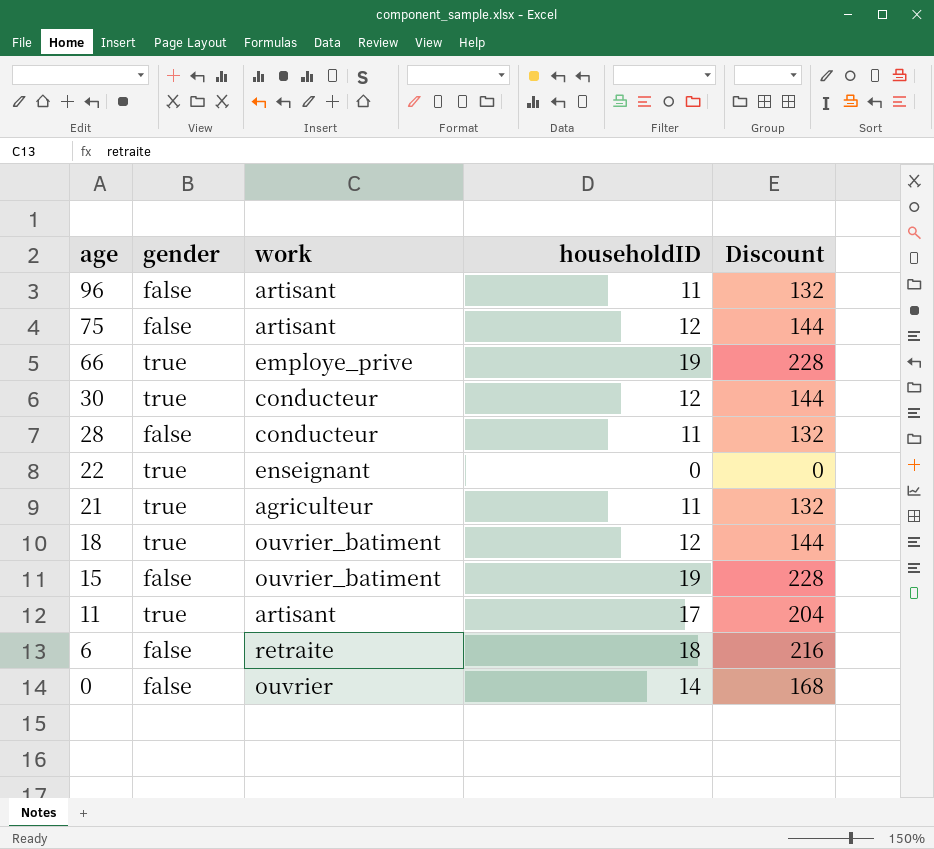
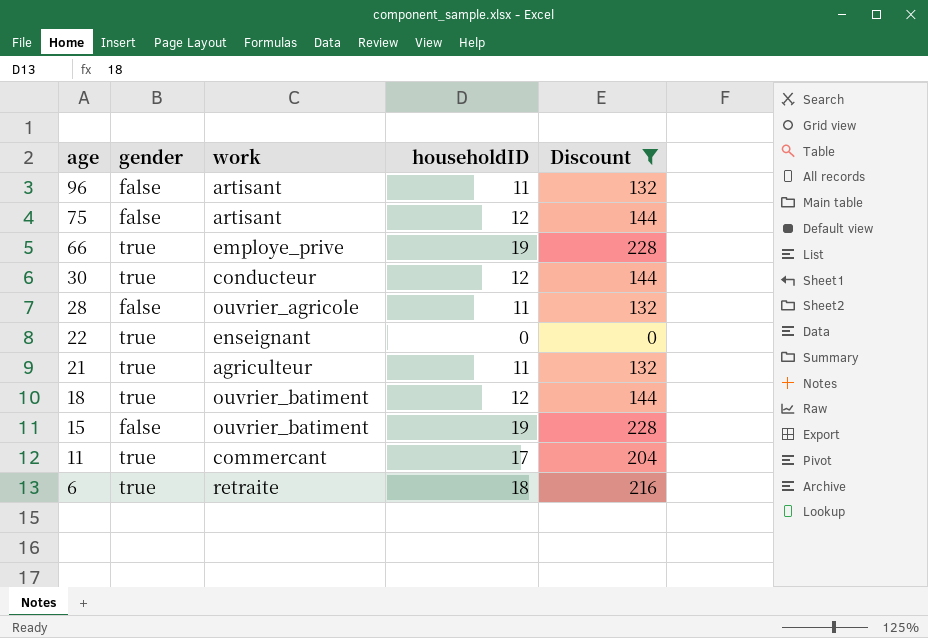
filter: none -> Discount != 168
28 | work: conducteur -> ouvrier_agricole
11 | work: artisant -> commercant
6 | gender: false -> true

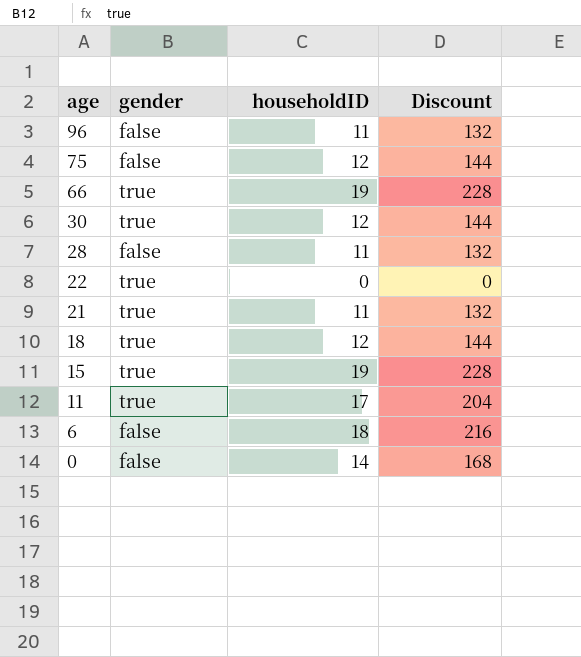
filter: Discount != 168 -> none
column work | position: 3 -> none
15 | gender: false -> true
6 | gender: true -> false

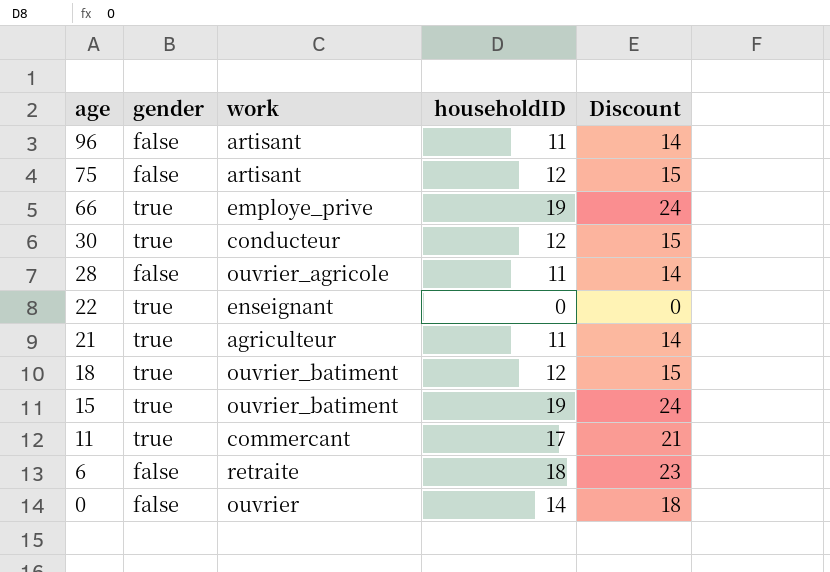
column work | position: none -> 3
column Discount | formula: [householdID] * 12 -> [householdID] * 1.25

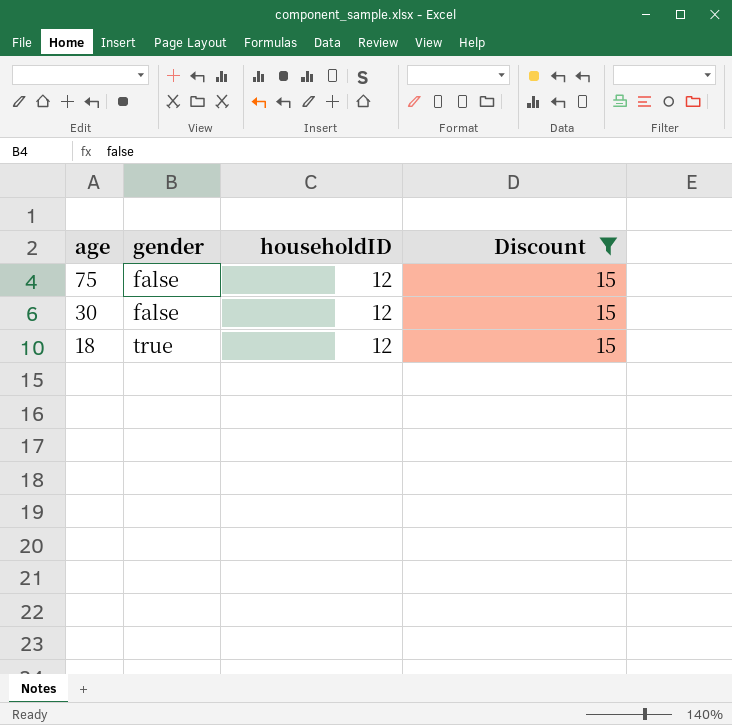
filter: none -> Discount = 15
column work | position: 3 -> none
30 | gender: true -> false

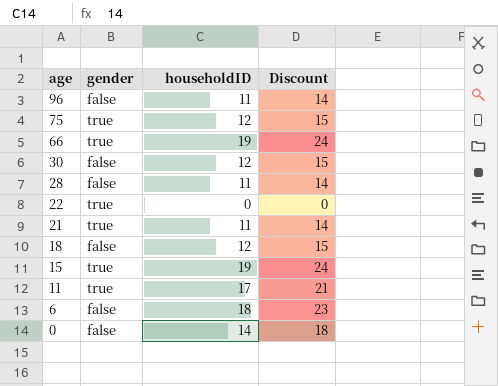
filter: Discount = 15 -> none
75 | gender: false -> true
18 | gender: true -> false

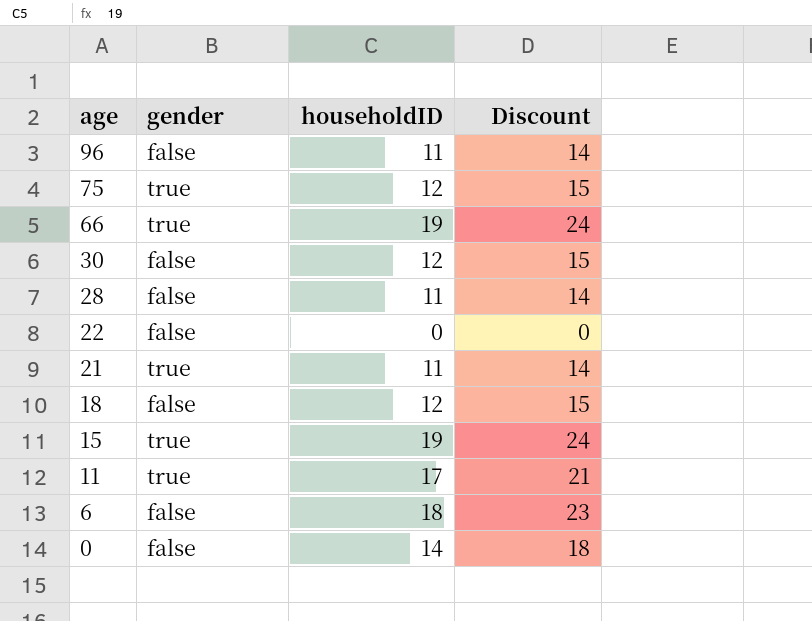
22 | gender: true -> false

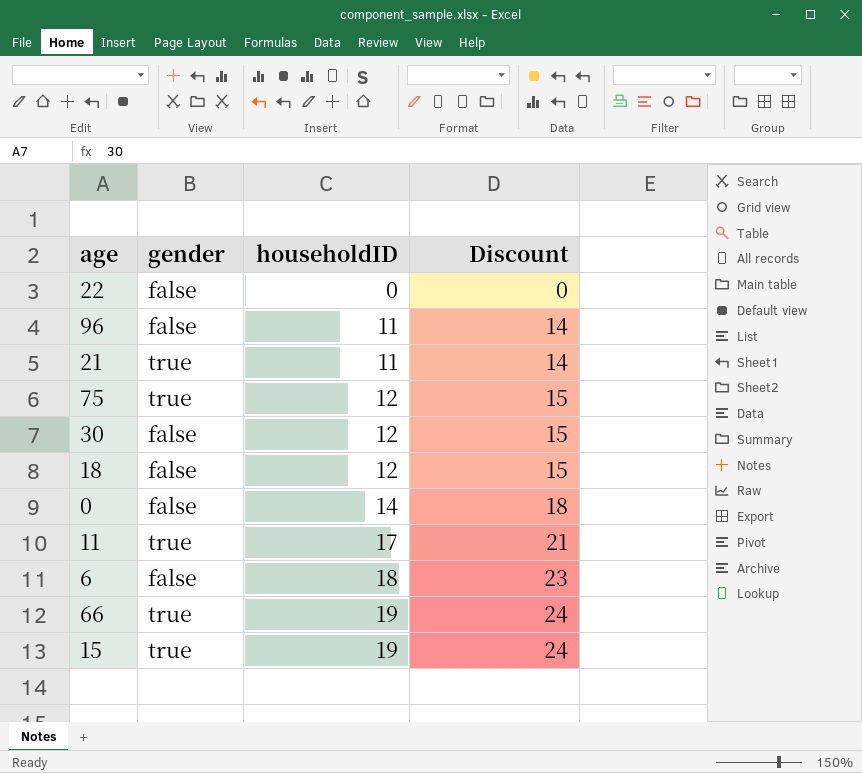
row order: age descending -> householdID ascending
row 28: false | 11 | 14 -> none

